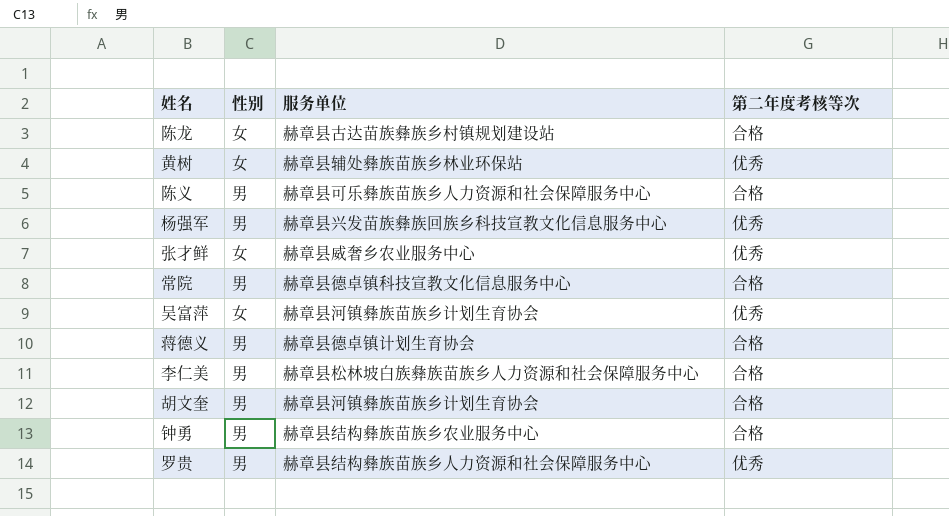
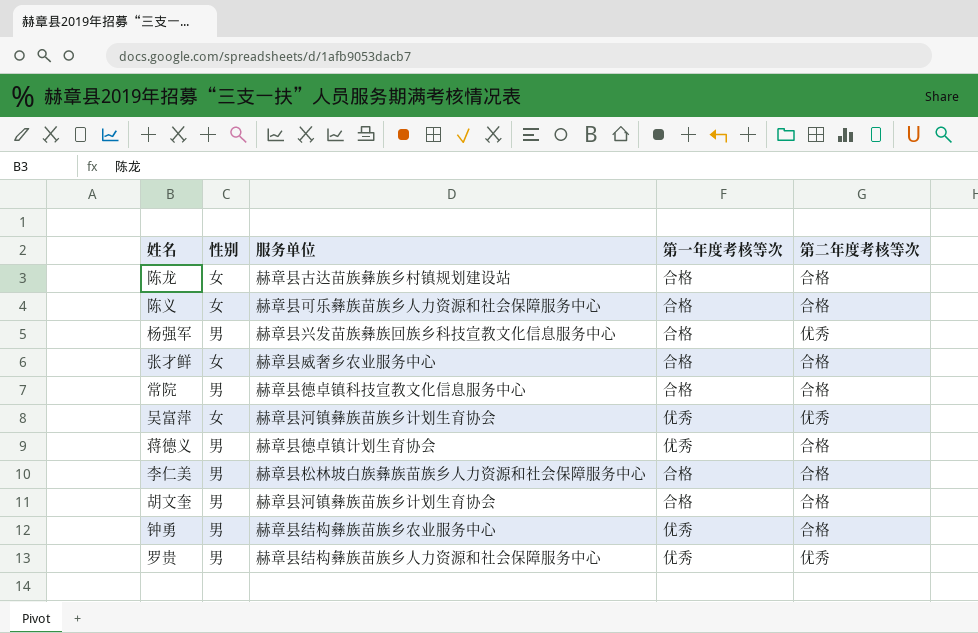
column 第一年度考核等次 | position: none -> 4
row 黄树: 女 | 赫章县辅处彝族苗族乡林业环保站 | 优秀 -> none
陈义 | 性别: 男 -> 女
张才鲜 | 第二年度考核等次: 优秀 -> 合格

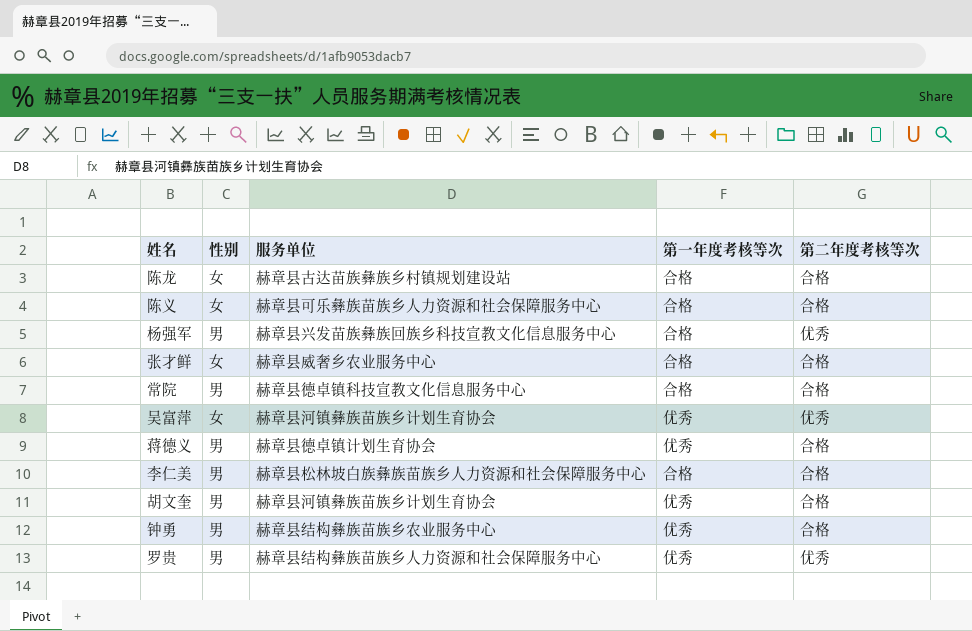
胡文奎 | 第一年度考核等次: 合格 -> 优秀

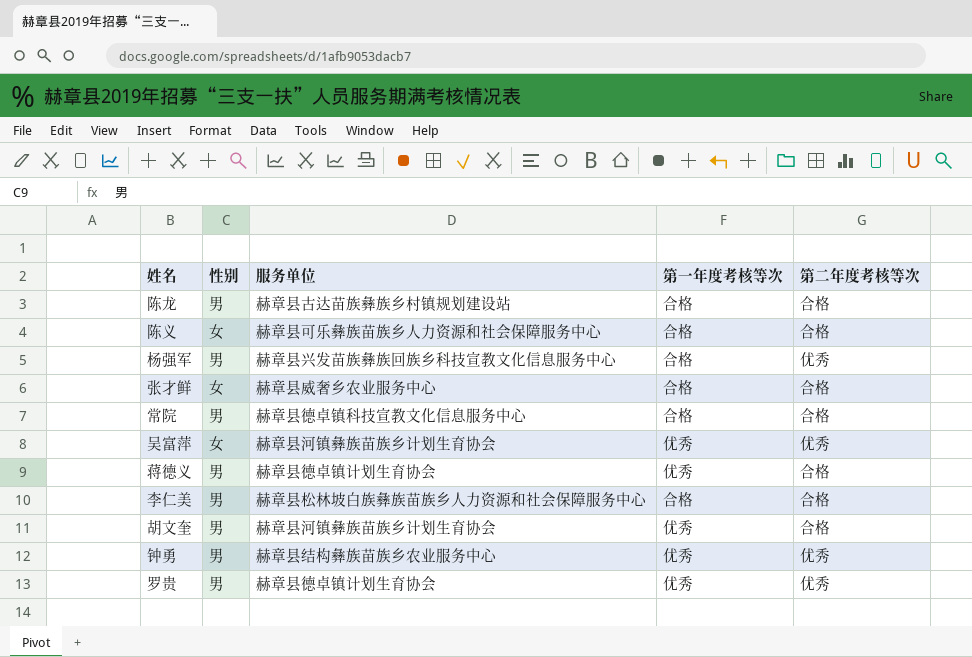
陈龙 | 性别: 女 -> 男
钟勇 | 第二年度考核等次: 合格 -> 优秀
罗贵 | 服务单位: 赫章县结构彝族苗族乡人力资源和社会保障服务中心 -> 赫章县德卓镇计划生育协会

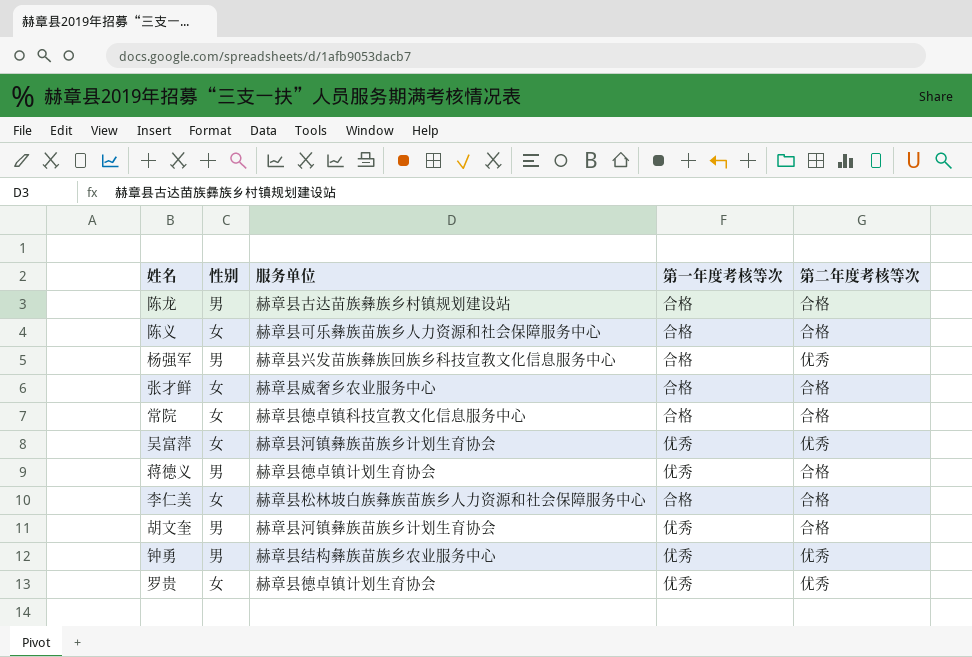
常院 | 性别: 男 -> 女
李仁美 | 性别: 男 -> 女
罗贵 | 性别: 男 -> 女

